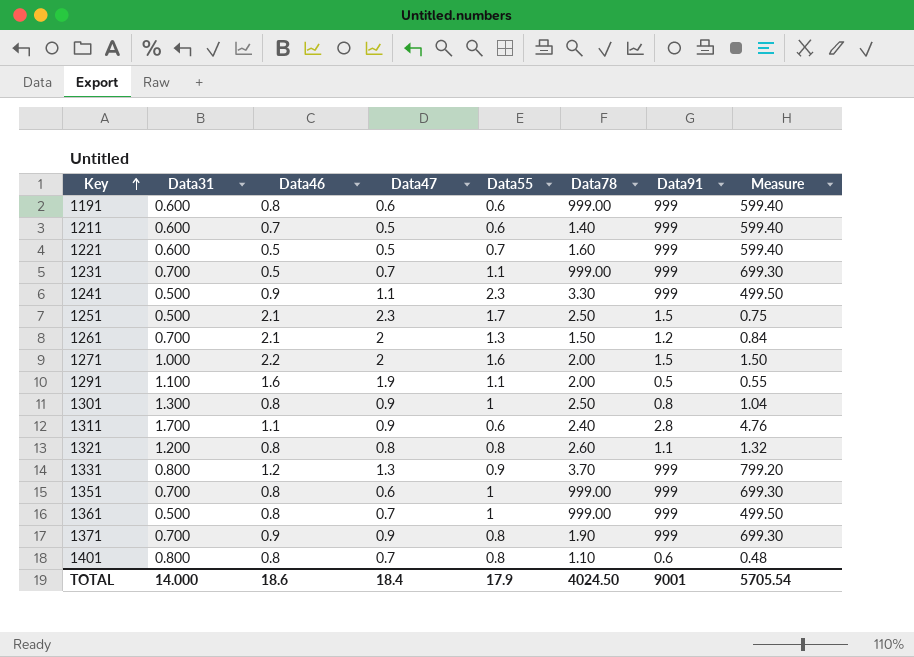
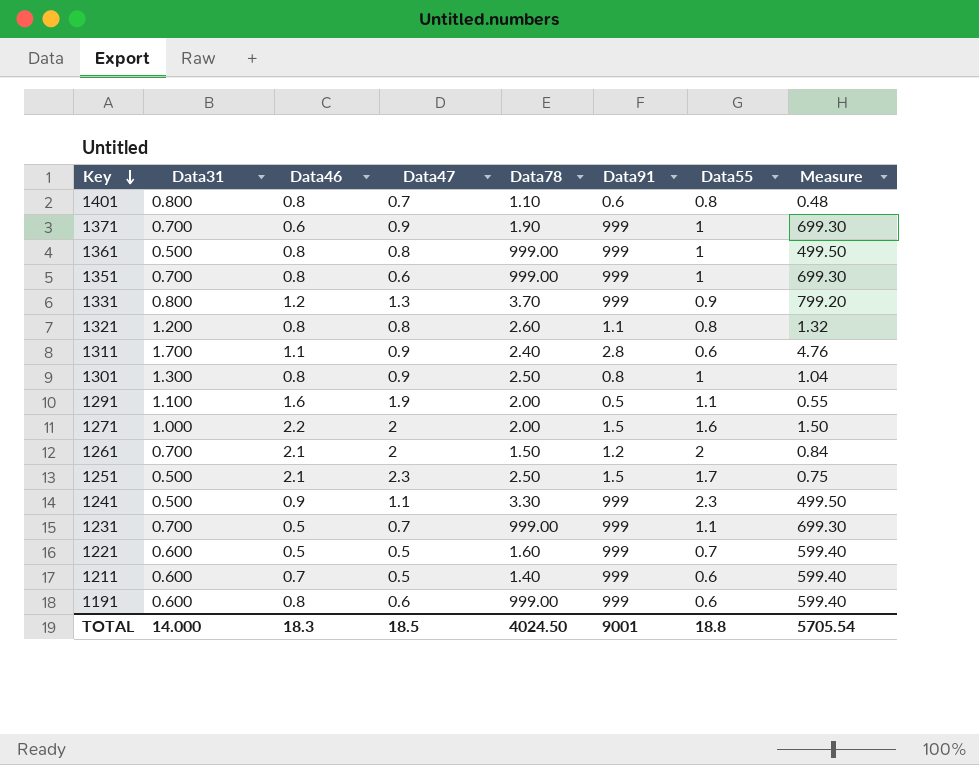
row order: Key ascending -> Key descending
column Data55 | position: 5 -> 7
1371 | Data46: 0.9 -> 0.6
1371 | Data55: 0.8 -> 1
1361 | Data47: 0.7 -> 0.8
1261 | Data55: 1.3 -> 2
TOTAL | Data46: 18.6 -> 18.3
TOTAL | Data47: 18.4 -> 18.5
TOTAL | Data55: 17.9 -> 18.8

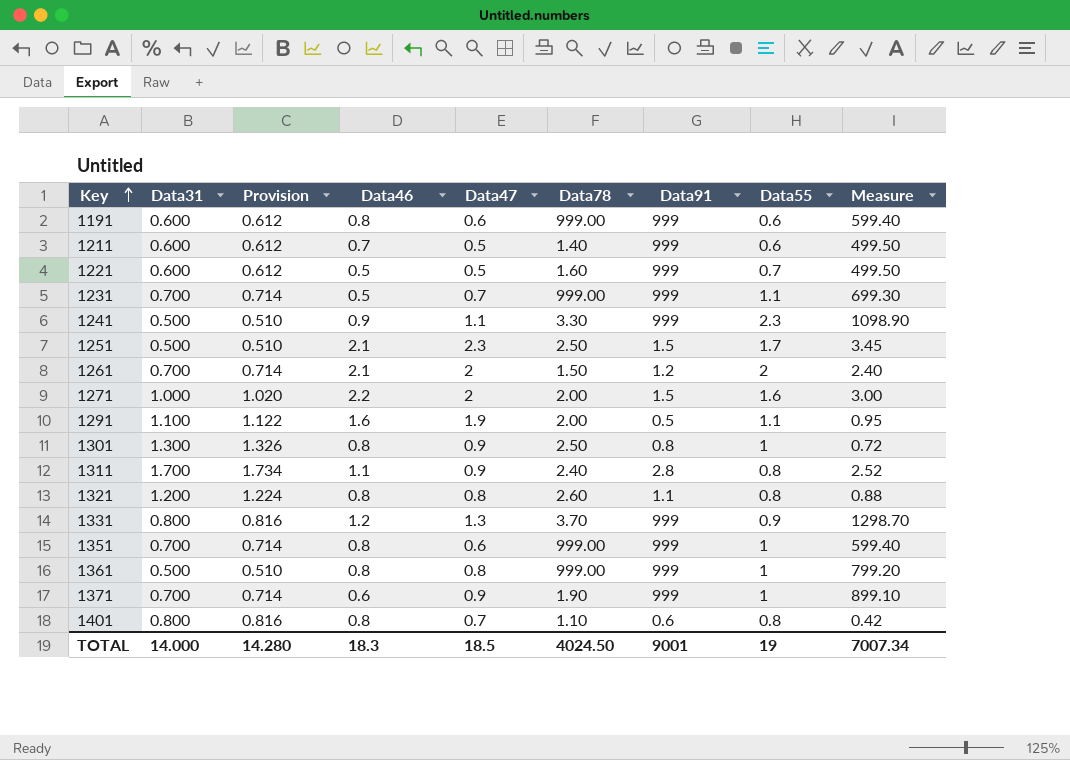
row order: Key descending -> Key ascending
column Provision | formula: none -> [Data31] * 1.02
column Measure | formula: [Data31] * [Data91] -> [Data47] * [Data91]
1311 | Data55: 0.6 -> 0.8
TOTAL | Data55: 18.8 -> 19
TOTAL | Measure: 5705.54 -> 7007.34

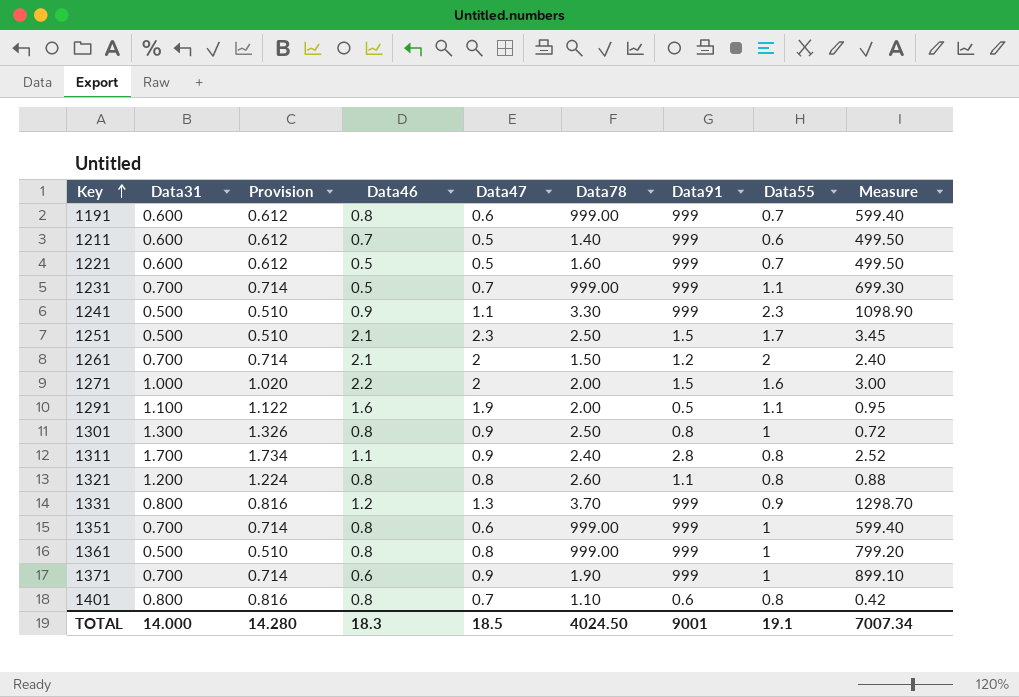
1191 | Data55: 0.6 -> 0.7
TOTAL | Data55: 19 -> 19.1

